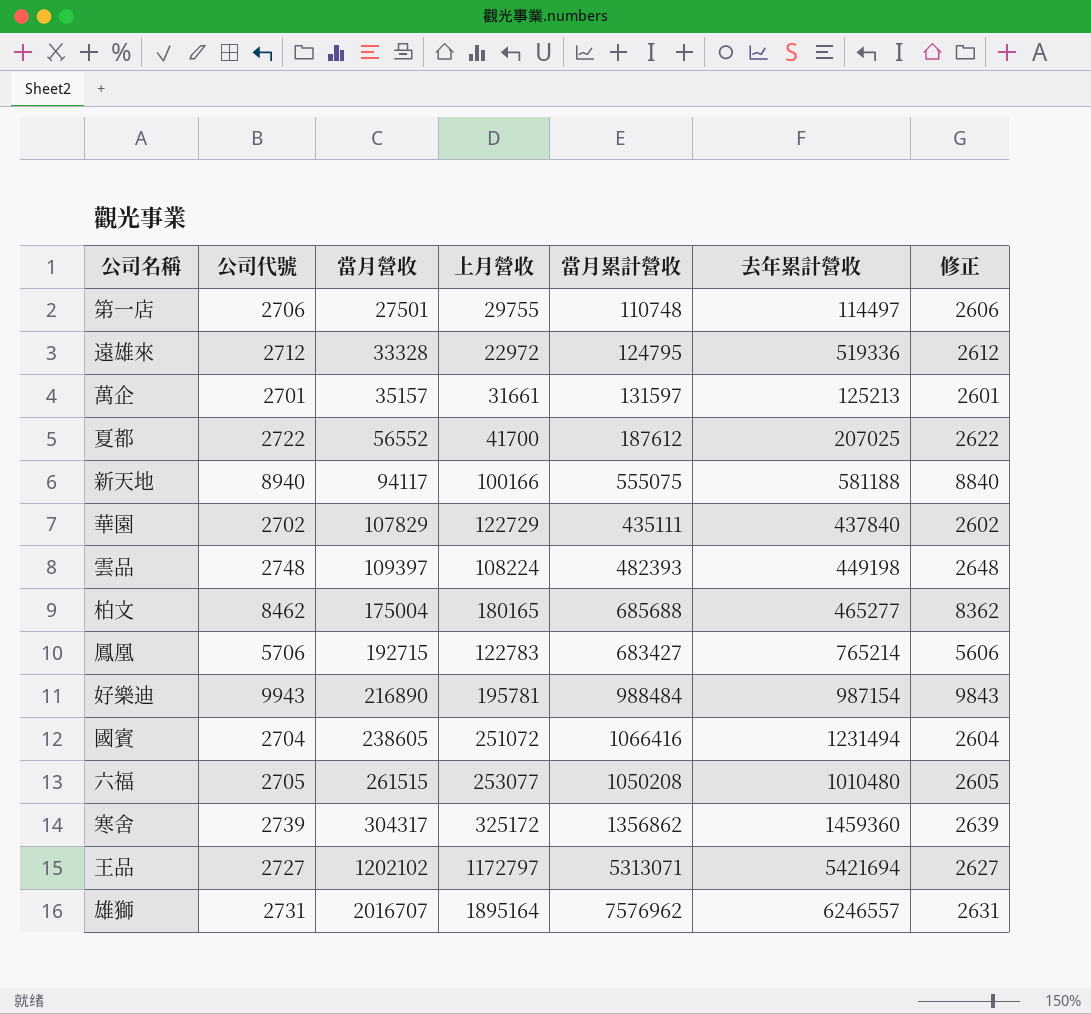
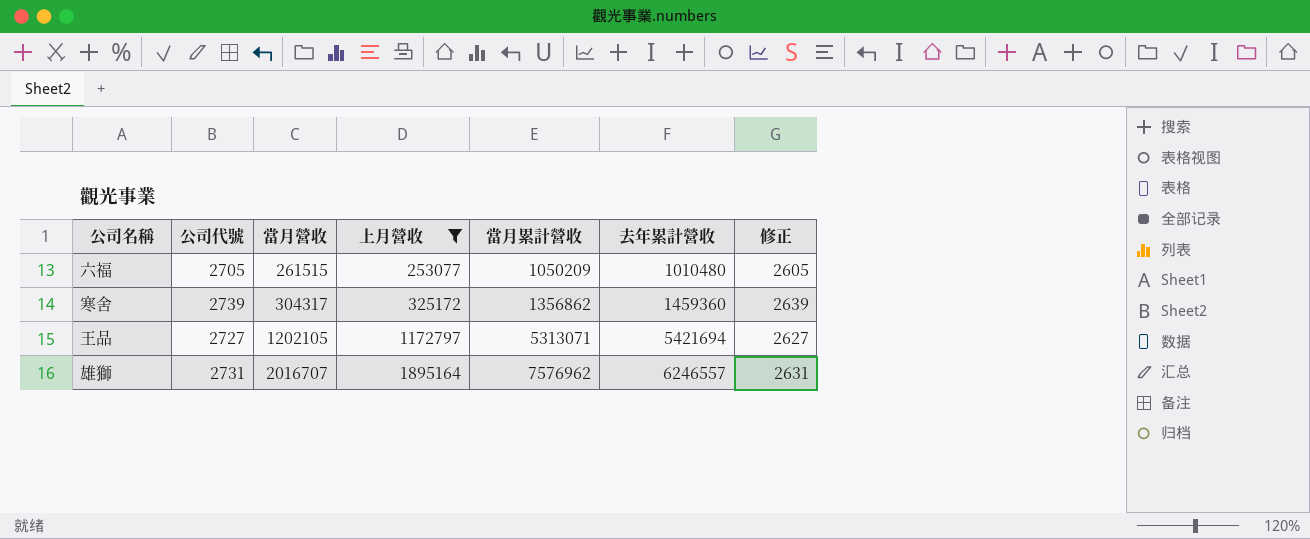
filter: none -> 上月營收 >= 253077
六福 | 當月累計營收: 1050208 -> 1050209
王品 | 當月營收: 1202102 -> 1202105

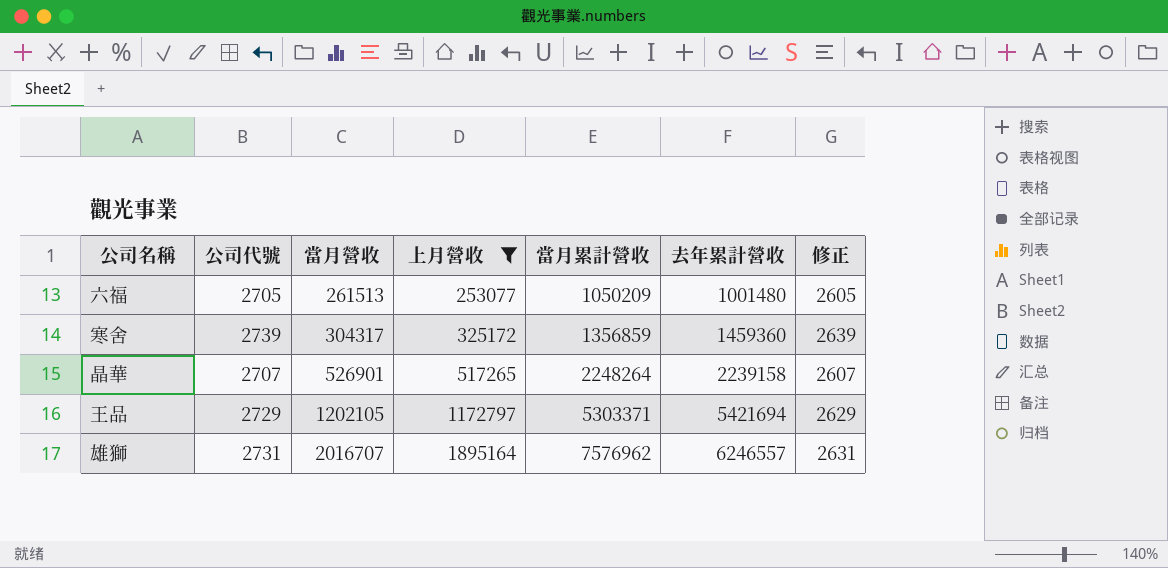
六福 | 當月營收: 261515 -> 261513
六福 | 去年累計營收: 1010480 -> 1001480
寒舍 | 當月累計營收: 1356862 -> 1356859
row 晶華: none -> 2707 | 526901 | 517265 | 2248264 | 2239158 | 2607
王品 | 公司代號: 2727 -> 2729
王品 | 當月累計營收: 5313071 -> 5303371
王品 | 修正: 2627 -> 2629

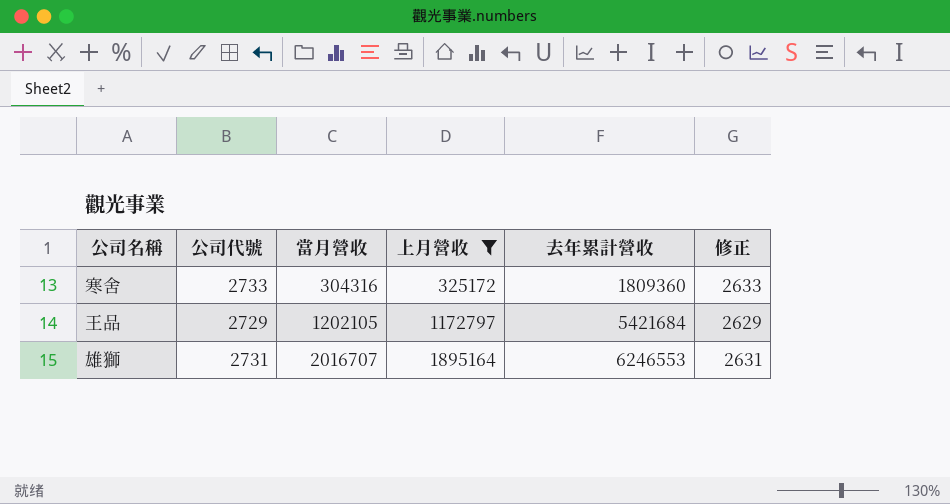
column 當月累計營收 | position: 5 -> none
row 六福: 2705 | 261513 | 253077 | 1050209 | 1001480 | 2605 -> none
row 晶華: 2707 | 526901 | 517265 | 2248264 | 2239158 | 2607 -> none
寒舍 | 公司代號: 2739 -> 2733
寒舍 | 當月營收: 304317 -> 304316
寒舍 | 去年累計營收: 1459360 -> 1809360
寒舍 | 修正: 2639 -> 2633
王品 | 去年累計營收: 5421694 -> 5421684
雄獅 | 去年累計營收: 6246557 -> 6246553

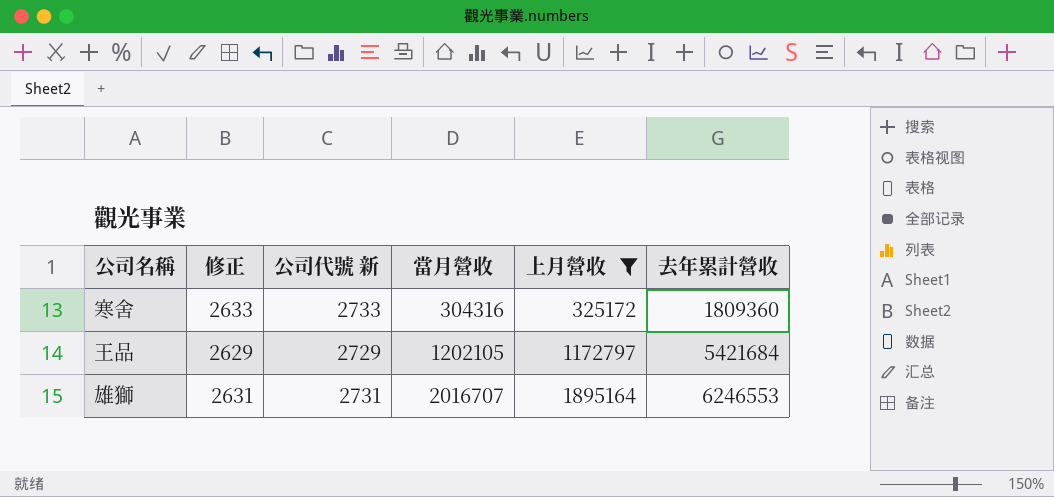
column 修正 | position: 6 -> 2
column name: 公司代號 -> 公司代號 新

